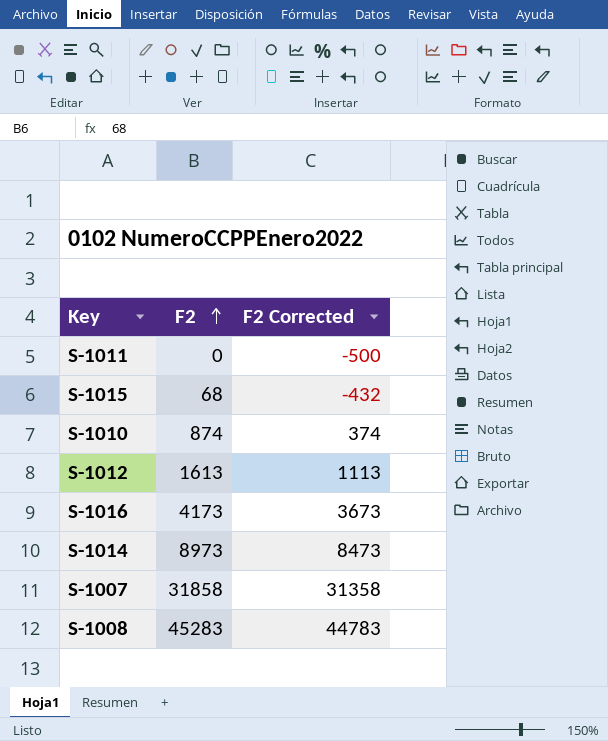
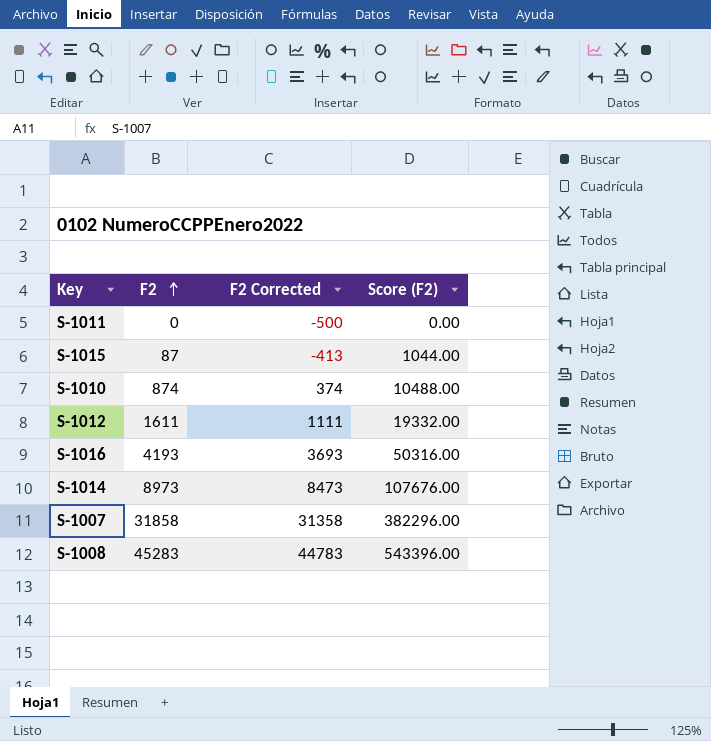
column Score (F2) | formula: none -> [F2] * 12
S-1015 | F2: 68 -> 87
S-1015 | F2 Corrected: -432 -> -413
S-1012 | F2: 1613 -> 1611
S-1012 | F2 Corrected: 1113 -> 1111
S-1016 | F2: 4173 -> 4193
S-1016 | F2 Corrected: 3673 -> 3693

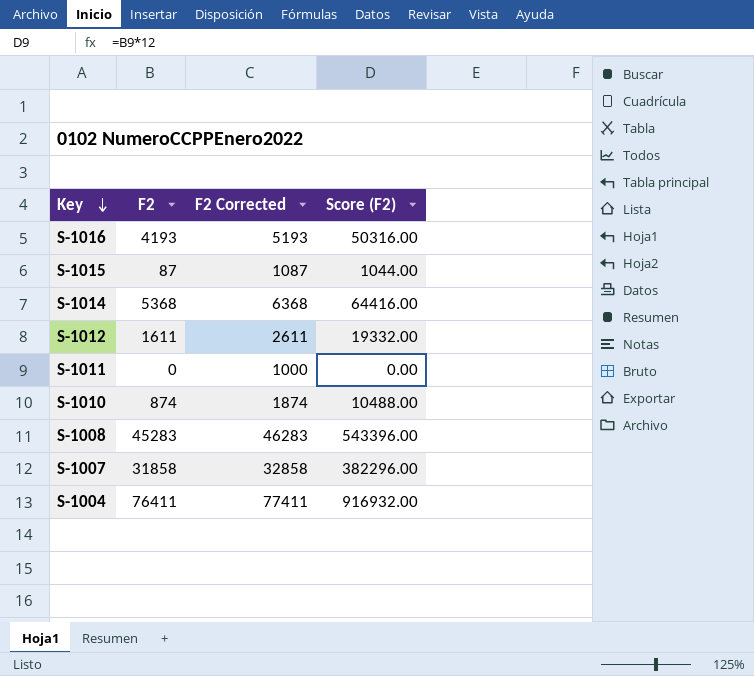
row order: F2 ascending -> Key descending
column F2 Corrected | formula: [F2] - 500 -> [F2] + 1000
S-1014 | F2: 8973 -> 5368
S-1014 | Score (F2): 107676.00 -> 64416.00
row S-1004: none -> 76411 | 77411 | 916932.00

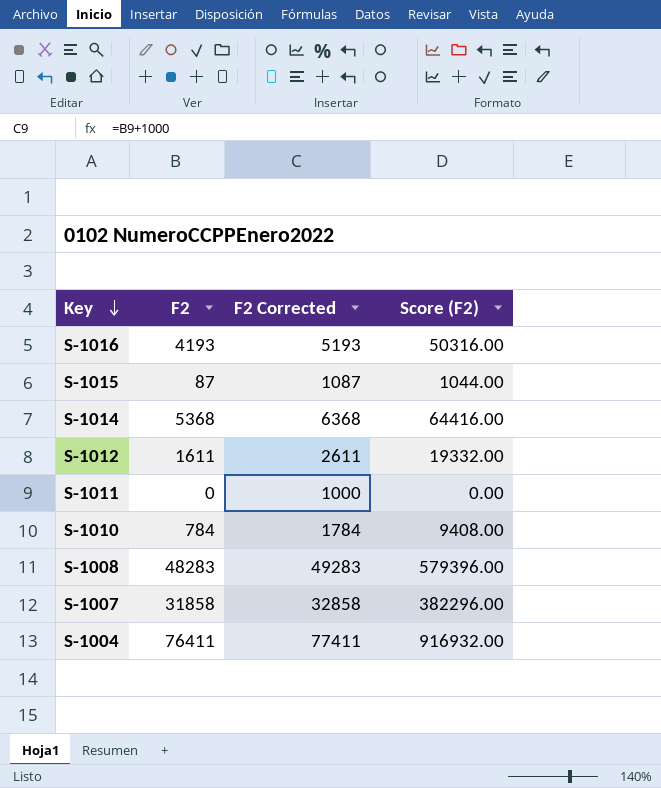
S-1010 | F2: 874 -> 784
S-1010 | F2 Corrected: 1874 -> 1784
S-1010 | Score (F2): 10488.00 -> 9408.00
S-1008 | F2: 45283 -> 48283
S-1008 | F2 Corrected: 46283 -> 49283
S-1008 | Score (F2): 543396.00 -> 579396.00

